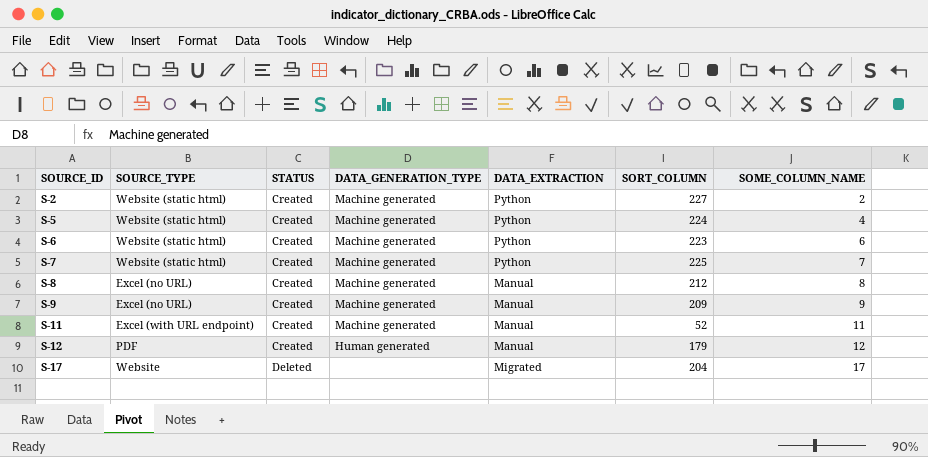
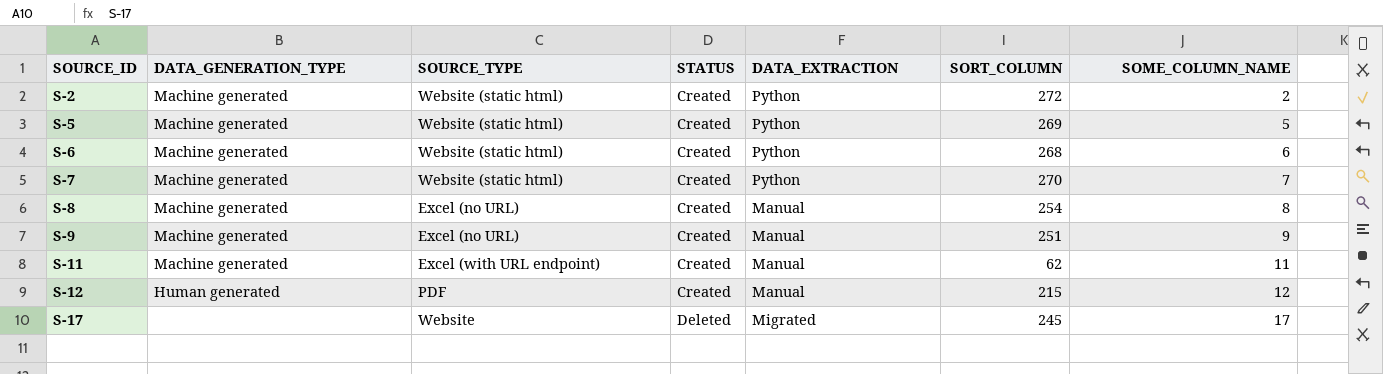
column DATA_GENERATION_TYPE | position: 4 -> 2
S-2 | SORT_COLUMN: 227 -> 272
S-5 | SORT_COLUMN: 224 -> 269
S-5 | SOME_COLUMN_NAME: 4 -> 5
S-6 | SORT_COLUMN: 223 -> 268
S-7 | SORT_COLUMN: 225 -> 270
S-8 | SORT_COLUMN: 212 -> 254
S-9 | SORT_COLUMN: 209 -> 251
S-11 | SORT_COLUMN: 52 -> 62
S-12 | SORT_COLUMN: 179 -> 215
S-17 | SORT_COLUMN: 204 -> 245

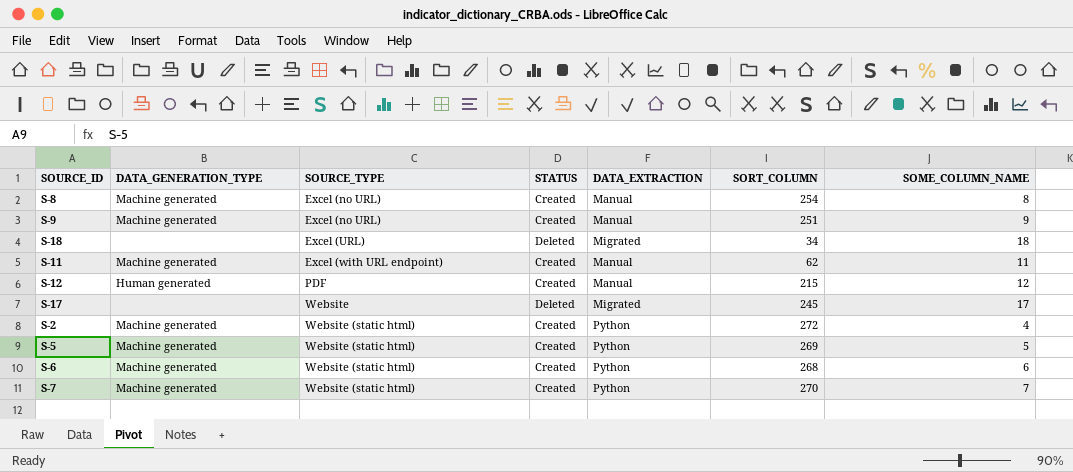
row order: SOURCE_ID ascending -> SOURCE_TYPE ascending
row S-18: none -> none | Excel (URL) | Deleted | Migrated | 34 | 18
S-2 | SOME_COLUMN_NAME: 2 -> 4

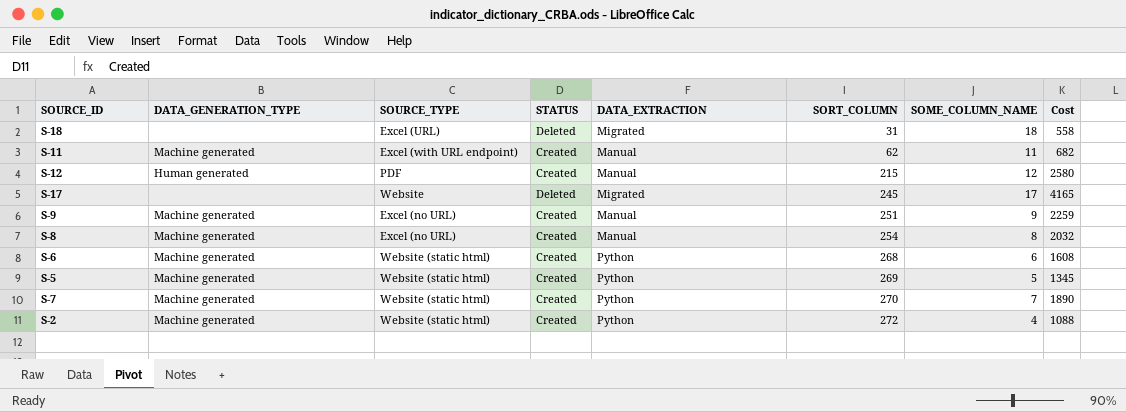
row order: SOURCE_TYPE ascending -> SORT_COLUMN ascending
column Cost | formula: none -> [SORT_COLUMN] * [SOME_COLUMN_NAME]
S-18 | SORT_COLUMN: 34 -> 31

